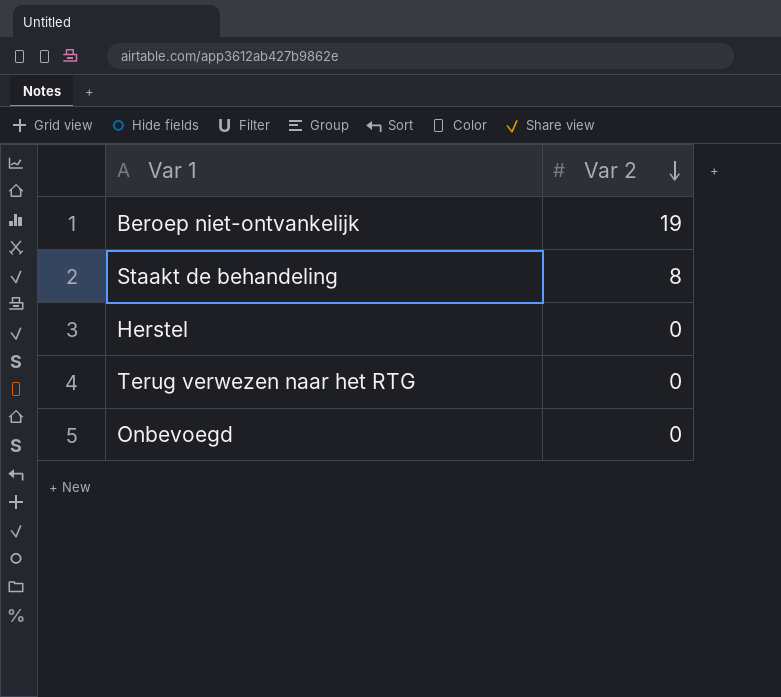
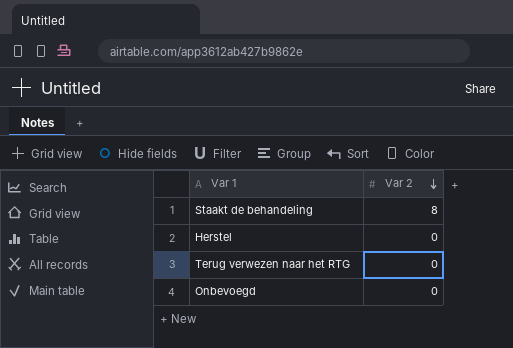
row Beroep niet-ontvankelijk: 19 -> none

